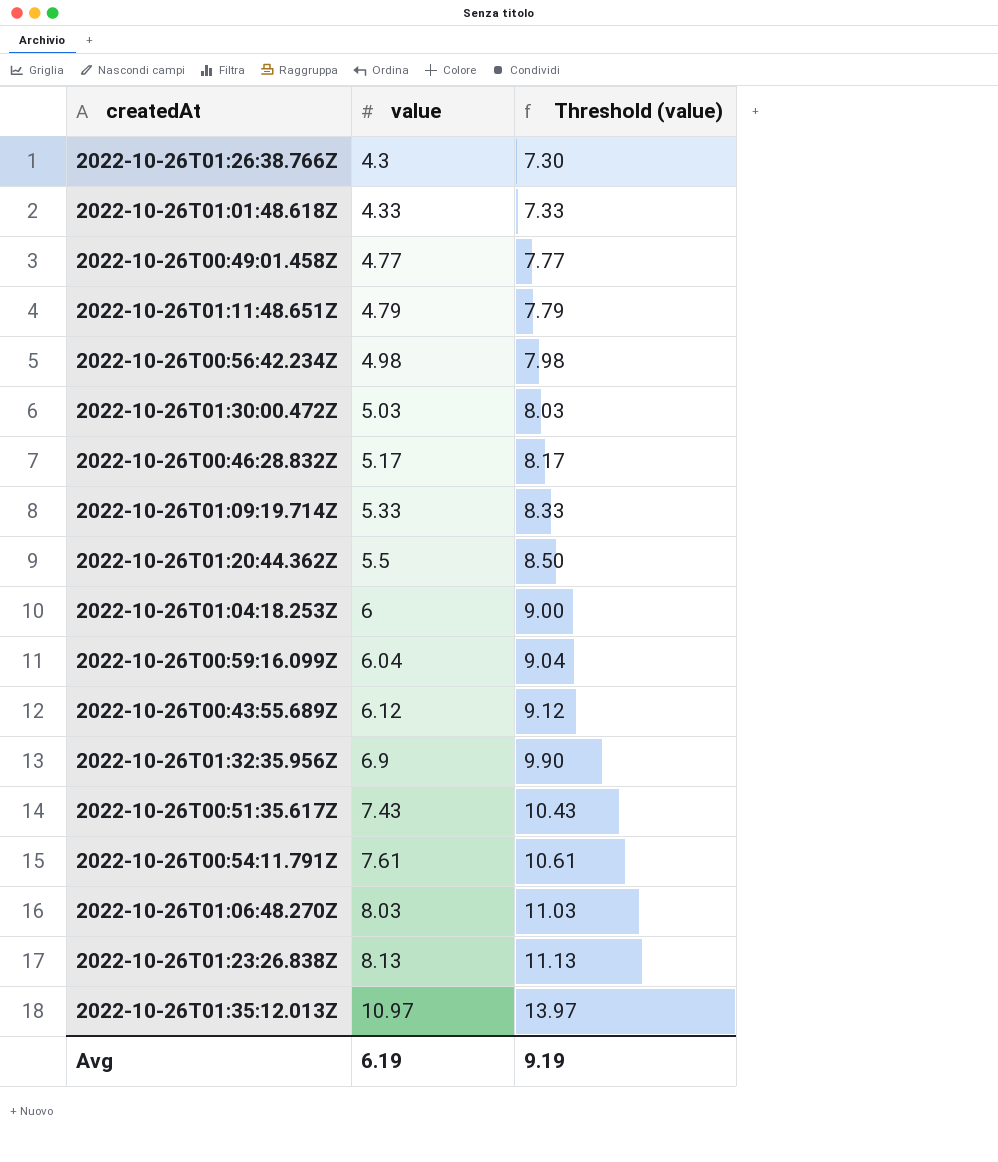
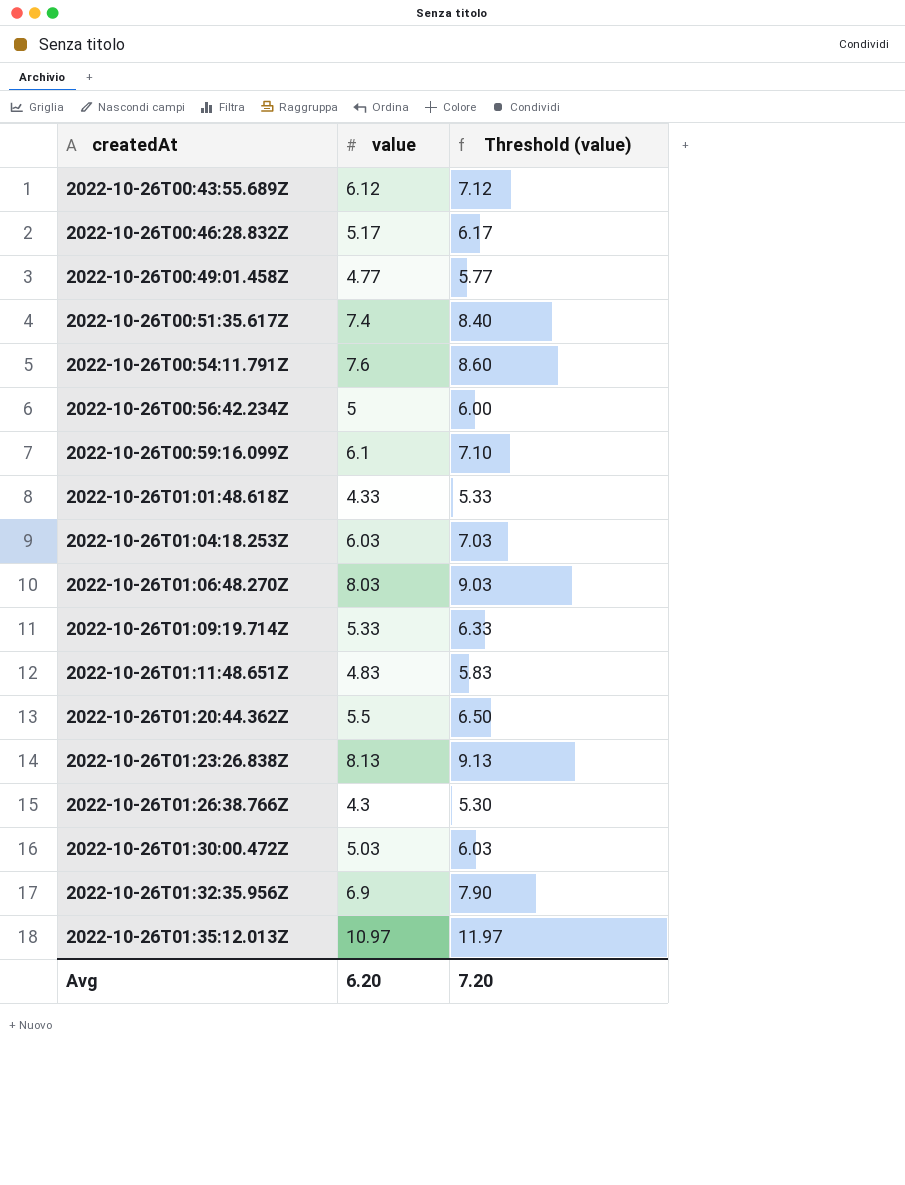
row order: value ascending -> createdAt ascending
column Threshold (value) | formula: [value] + 3 -> [value] + 1
2022-10-26T00:51:35.617Z | value: 7.43 -> 7.4
2022-10-26T00:54:11.791Z | value: 7.61 -> 7.6
2022-10-26T00:56:42.234Z | value: 4.98 -> 5
2022-10-26T00:59:16.099Z | value: 6.04 -> 6.1
2022-10-26T01:04:18.253Z | value: 6 -> 6.03
2022-10-26T01:11:48.651Z | value: 4.79 -> 4.83
Avg | value: 6.19 -> 6.20
Avg | Threshold (value): 9.19 -> 7.20

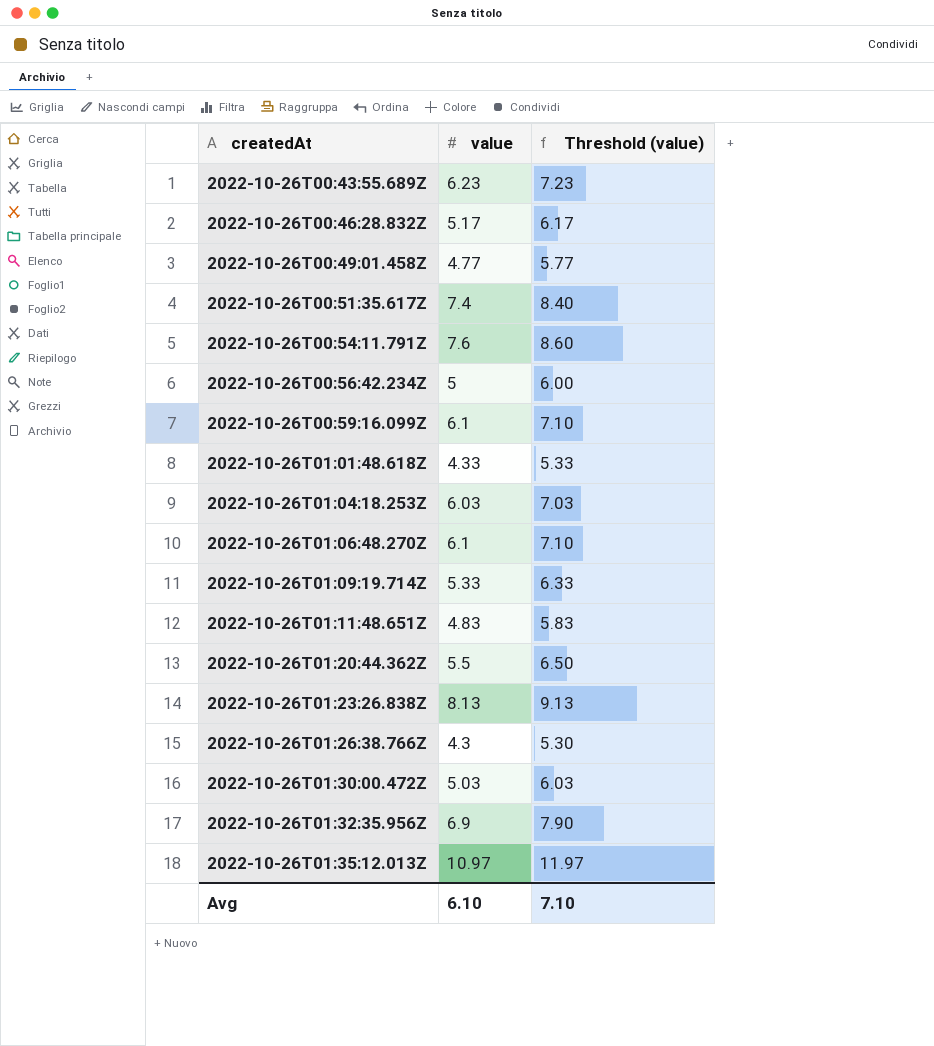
2022-10-26T00:43:55.689Z | value: 6.12 -> 6.23
2022-10-26T00:43:55.689Z | Threshold (value): 7.12 -> 7.23
2022-10-26T01:06:48.270Z | value: 8.03 -> 6.1
2022-10-26T01:06:48.270Z | Threshold (value): 9.03 -> 7.10
Avg | value: 6.20 -> 6.10
Avg | Threshold (value): 7.20 -> 7.10

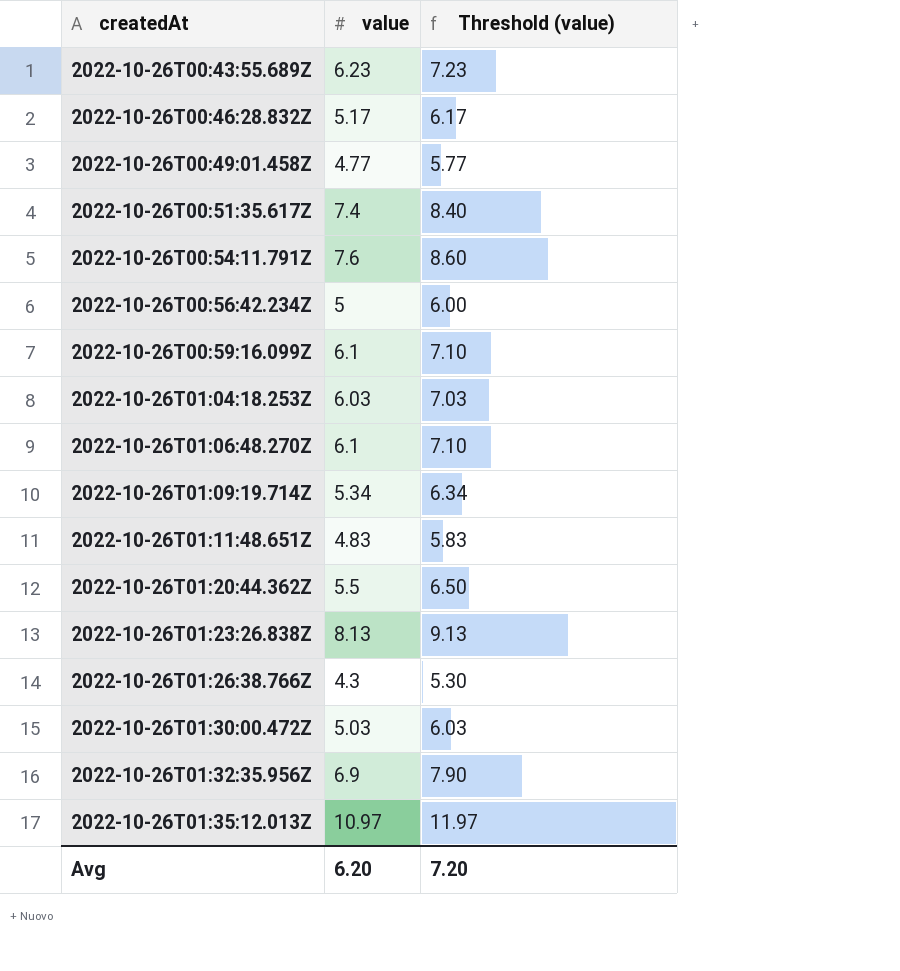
row 2022-10-26T01:01:48.618Z: 4.33 | 5.33 -> none
2022-10-26T01:09:19.714Z | value: 5.33 -> 5.34
2022-10-26T01:09:19.714Z | Threshold (value): 6.33 -> 6.34
Avg | value: 6.10 -> 6.20
Avg | Threshold (value): 7.10 -> 7.20

